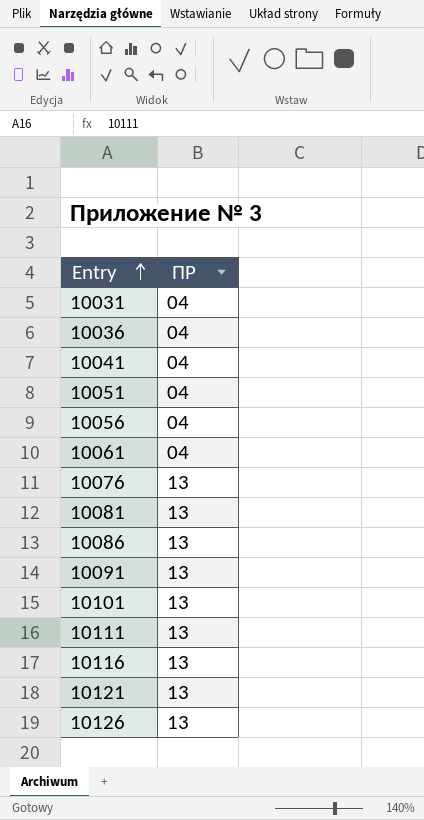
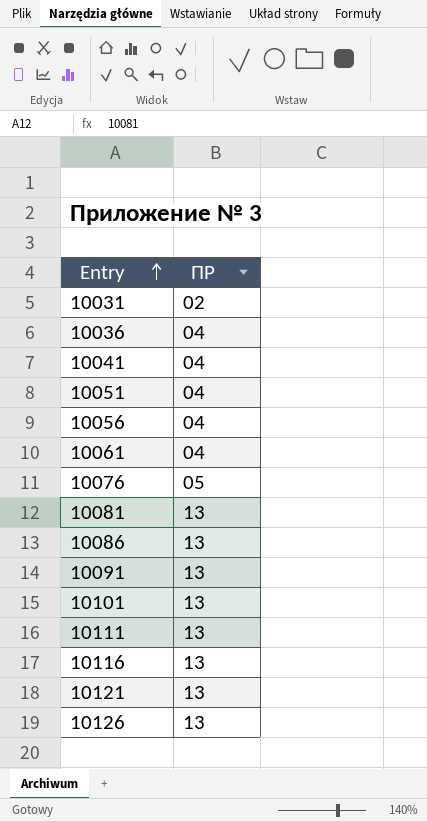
10031 | ПР: 04 -> 02
10076 | ПР: 13 -> 05

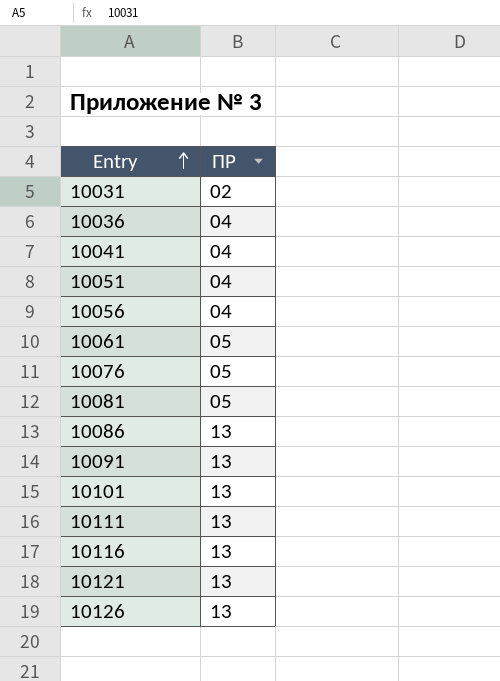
10061 | ПР: 04 -> 05
10081 | ПР: 13 -> 05

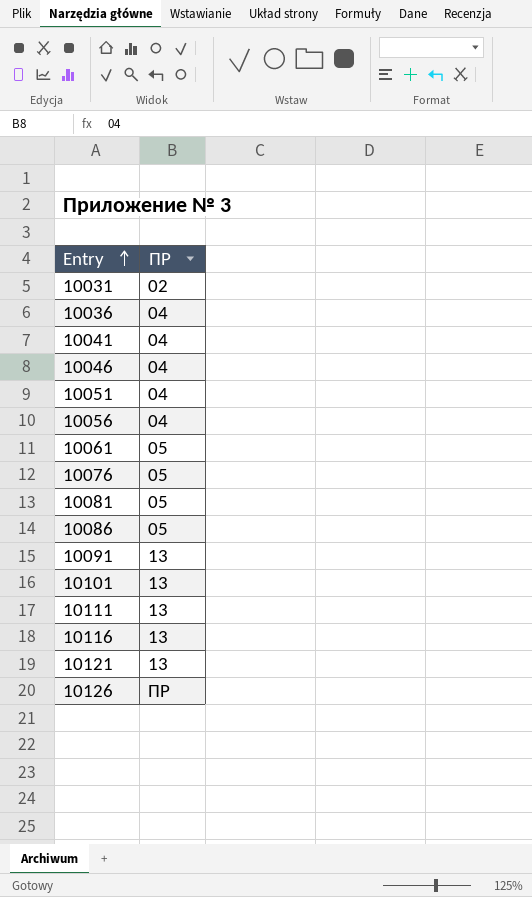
row 10046: none -> 04
10086 | ПР: 13 -> 05
10126 | ПР: 13 -> ПР

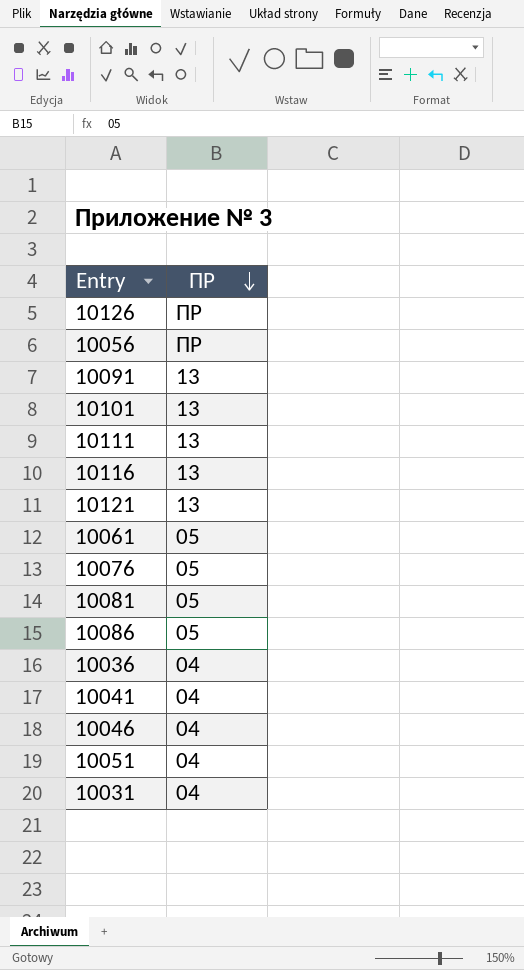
row order: Entry ascending -> ПР descending
10056 | ПР: 04 -> ПР
10031 | ПР: 02 -> 04

